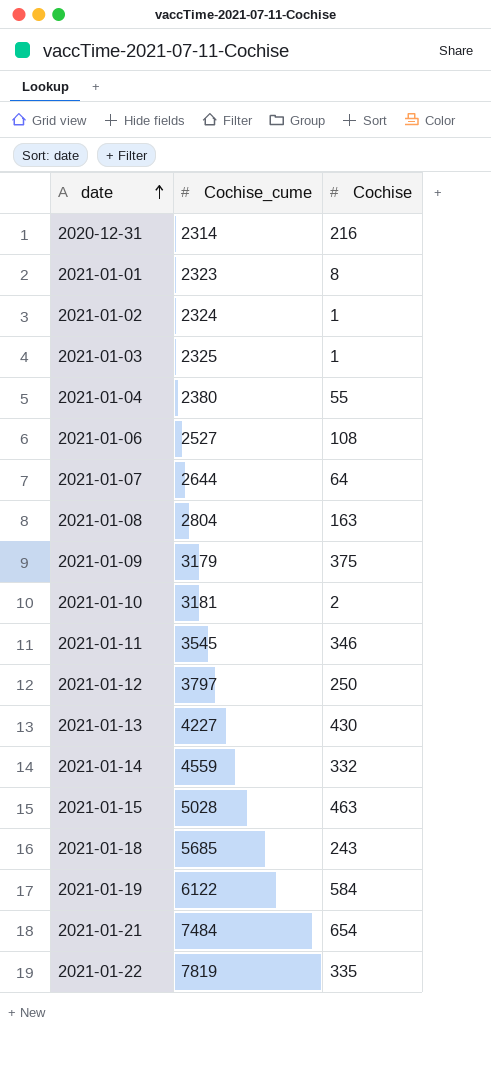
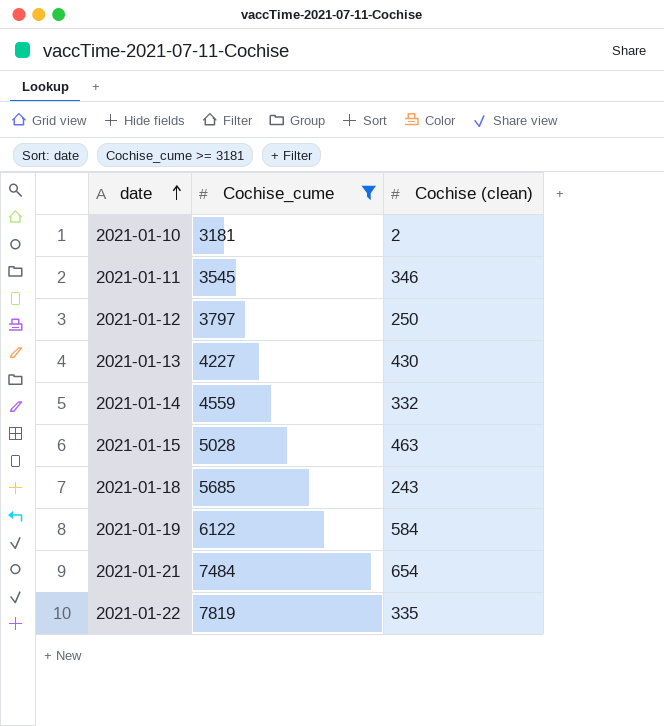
filter: none -> Cochise_cume >= 3181
column name: Cochise -> Cochise (clean)

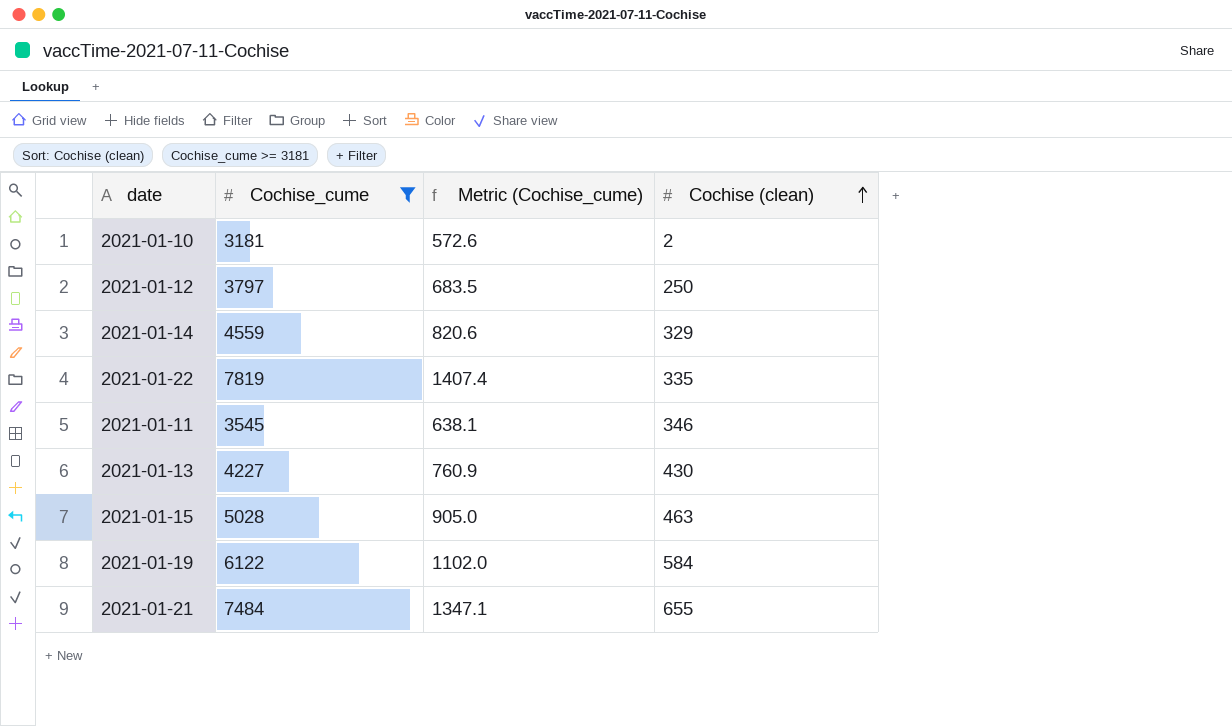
row order: date ascending -> Cochise (clean) ascending
column Metric (Cochise_cume) | formula: none -> [Cochise_cume] * 0.18
row 2021-01-18: 5685 | 243 -> none
2021-01-14 | Cochise (clean): 332 -> 329
2021-01-21 | Cochise (clean): 654 -> 655

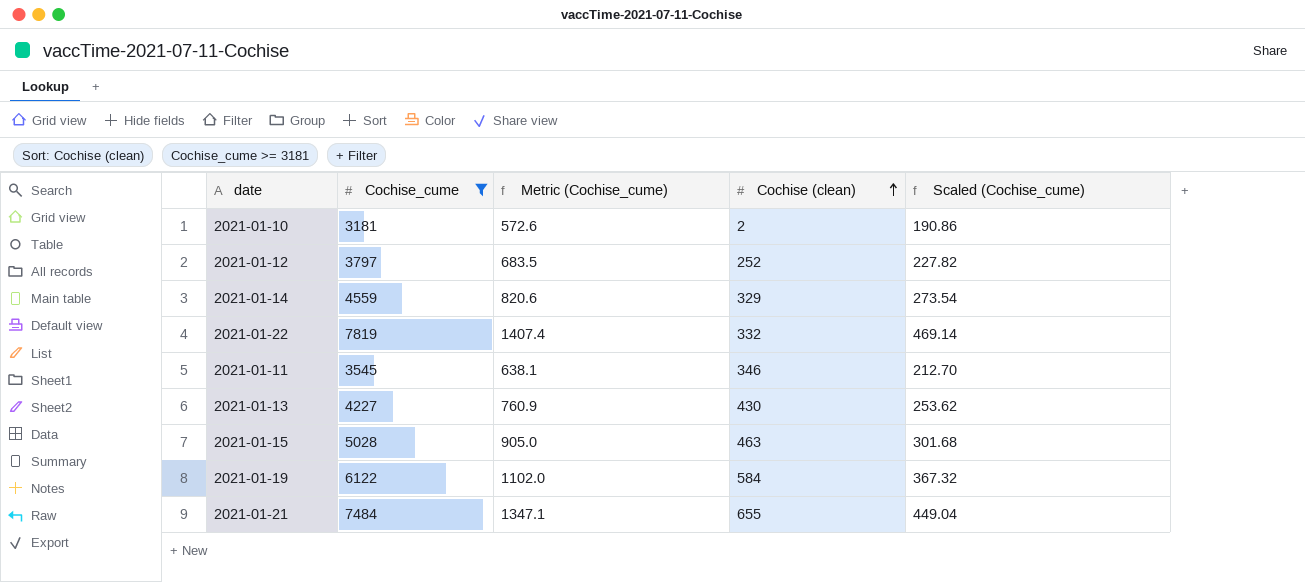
column Scaled (Cochise_cume) | formula: none -> [Cochise_cume] * 0.06
2021-01-12 | Cochise (clean): 250 -> 252
2021-01-22 | Cochise (clean): 335 -> 332

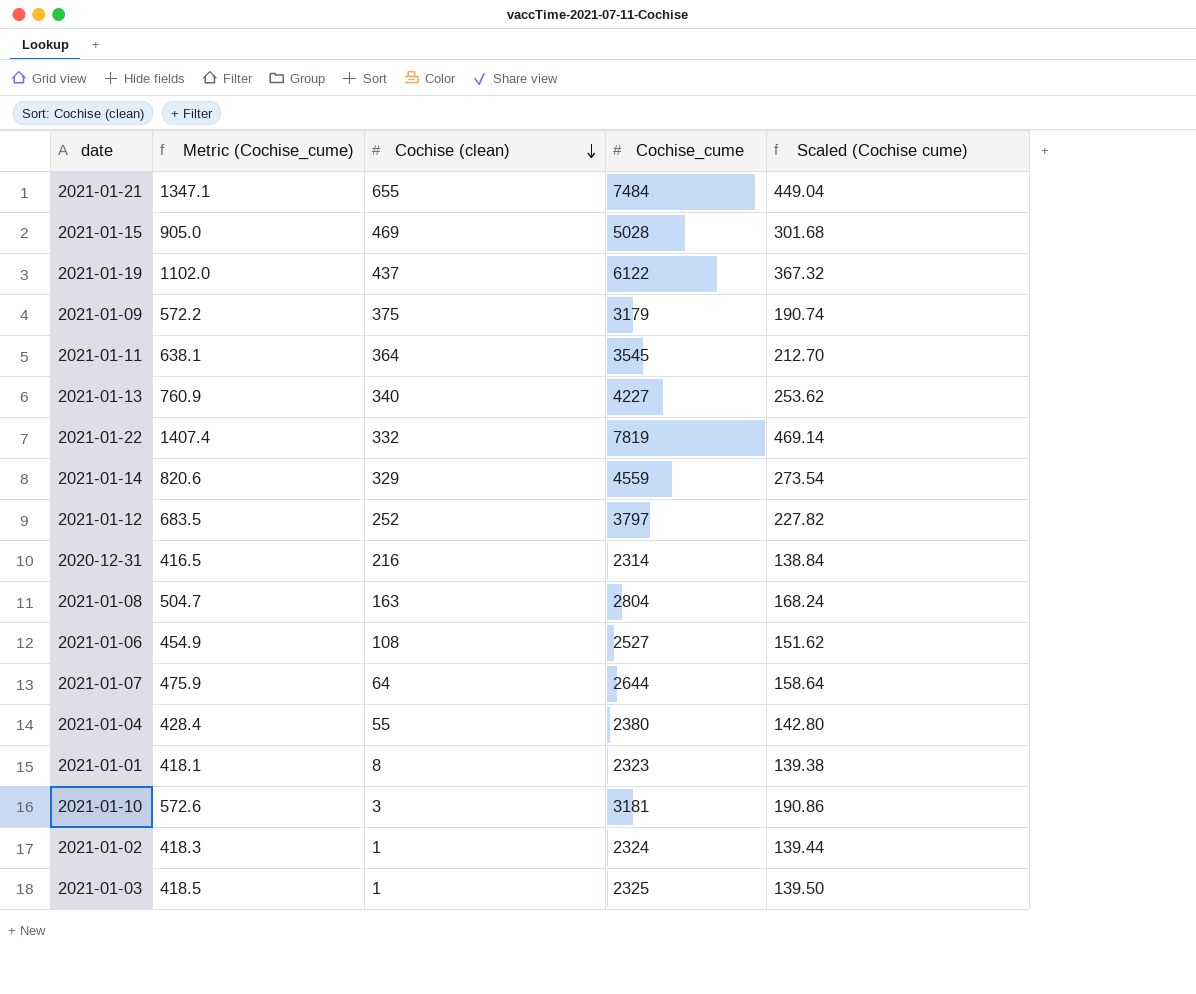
filter: Cochise_cume >= 3181 -> none
row order: Cochise (clean) ascending -> Cochise (clean) descending
column Cochise_cume | position: 2 -> 4
column name: Scaled (Cochise_cume) -> Scaled (Cochise cume)
2021-01-15 | Cochise (clean): 463 -> 469
2021-01-19 | Cochise (clean): 584 -> 437
2021-01-11 | Cochise (clean): 346 -> 364
2021-01-13 | Cochise (clean): 430 -> 340
2021-01-10 | Cochise (clean): 2 -> 3

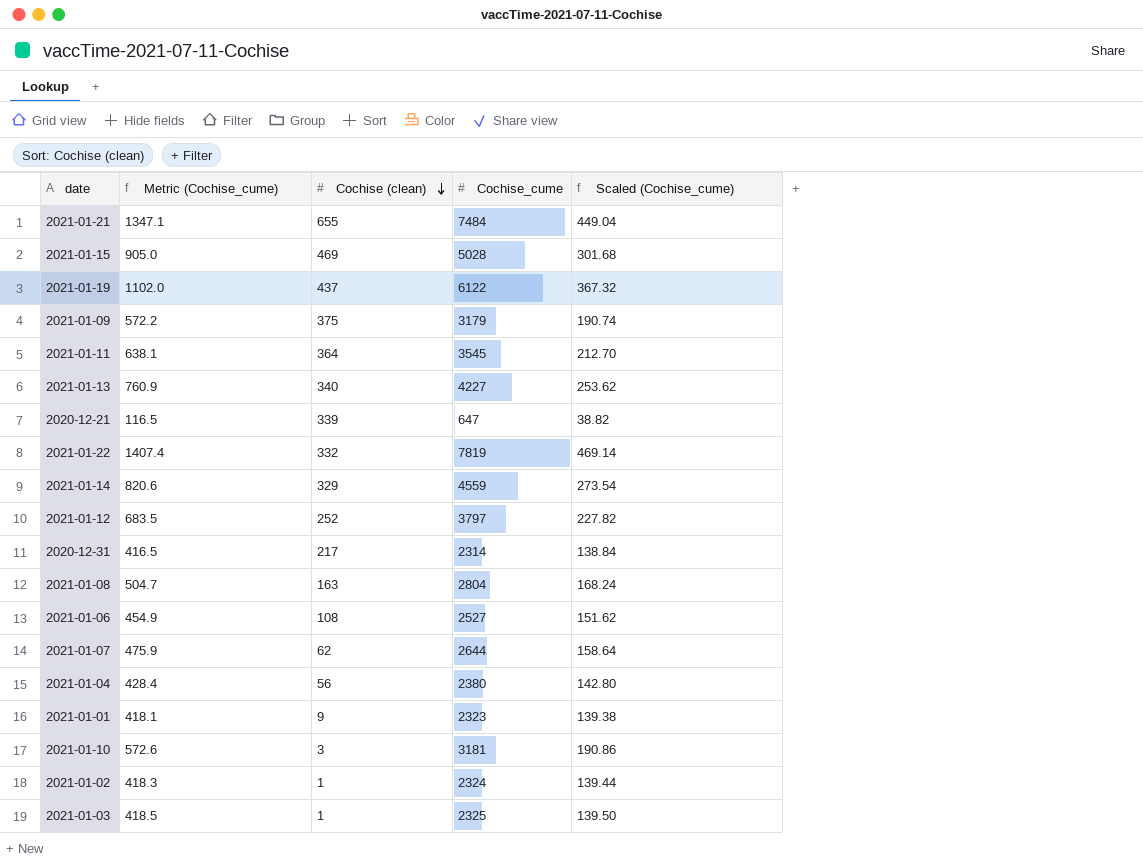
column name: Scaled (Cochise cume) -> Scaled (Cochise_cume)
row 2020-12-21: none -> 116.5 | 339 | 647 | 38.82
2020-12-31 | Cochise (clean): 216 -> 217
2021-01-07 | Cochise (clean): 64 -> 62
2021-01-04 | Cochise (clean): 55 -> 56
2021-01-01 | Cochise (clean): 8 -> 9

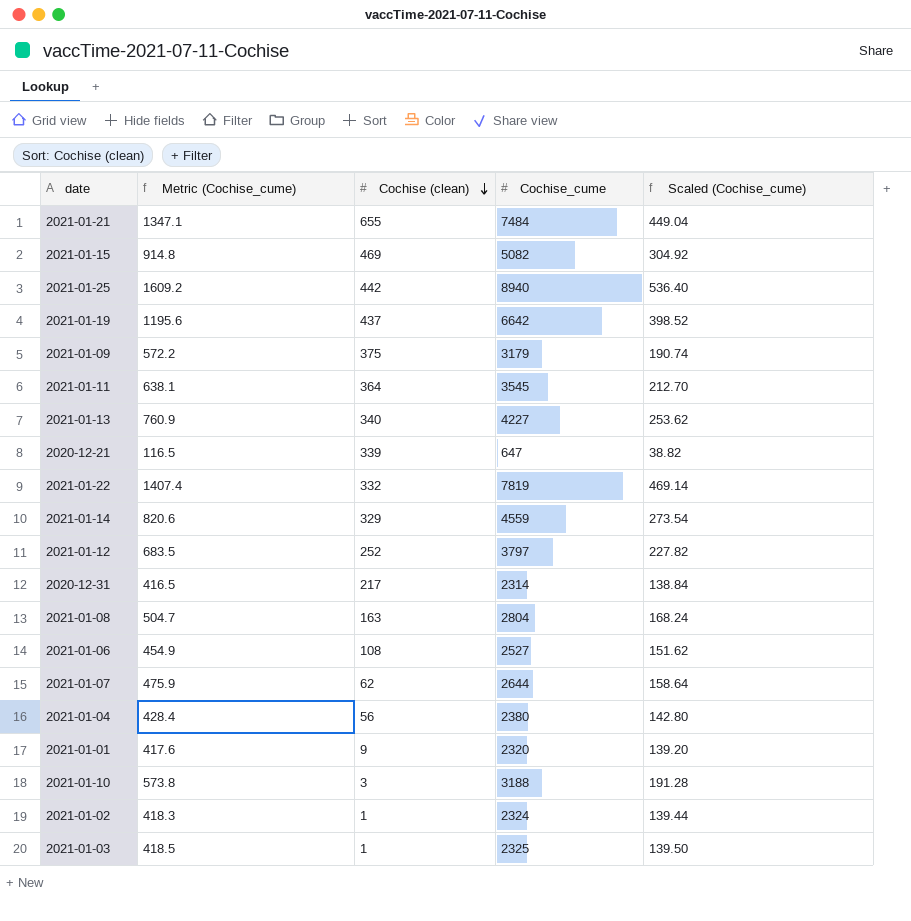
2021-01-15 | Metric (Cochise_cume): 905.0 -> 914.8
2021-01-15 | Cochise_cume: 5028 -> 5082
2021-01-15 | Scaled (Cochise_cume): 301.68 -> 304.92
row 2021-01-25: none -> 1609.2 | 442 | 8940 | 536.40
2021-01-19 | Metric (Cochise_cume): 1102.0 -> 1195.6
2021-01-19 | Cochise_cume: 6122 -> 6642
2021-01-19 | Scaled (Cochise_cume): 367.32 -> 398.52
2021-01-01 | Metric (Cochise_cume): 418.1 -> 417.6
2021-01-01 | Cochise_cume: 2323 -> 2320
2021-01-01 | Scaled (Cochise_cume): 139.38 -> 139.20
2021-01-10 | Metric (Cochise_cume): 572.6 -> 573.8
2021-01-10 | Cochise_cume: 3181 -> 3188
2021-01-10 | Scaled (Cochise_cume): 190.86 -> 191.28

